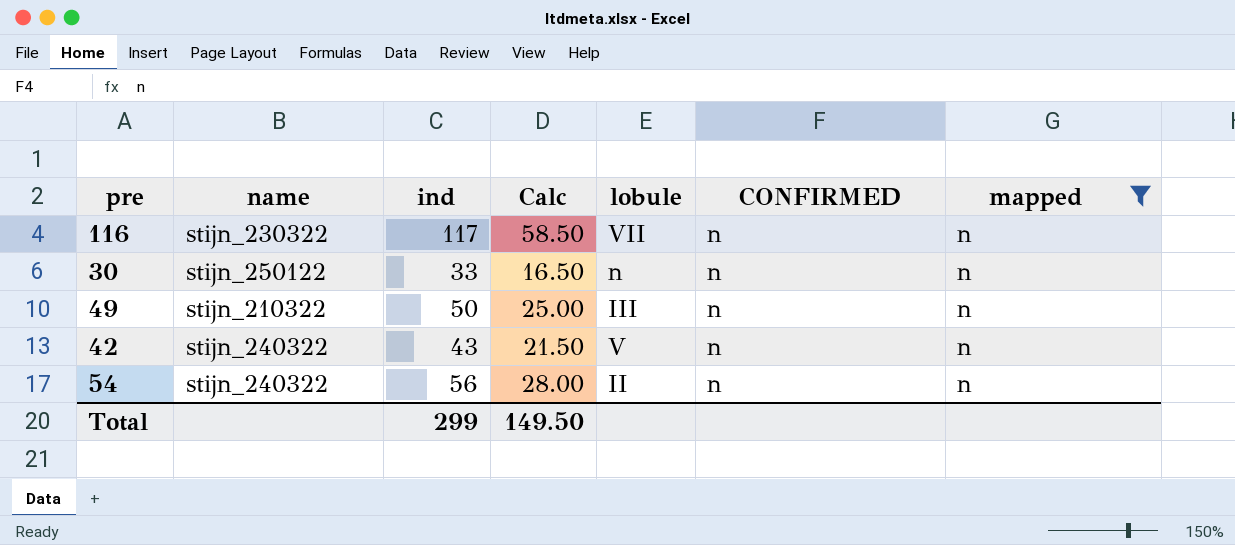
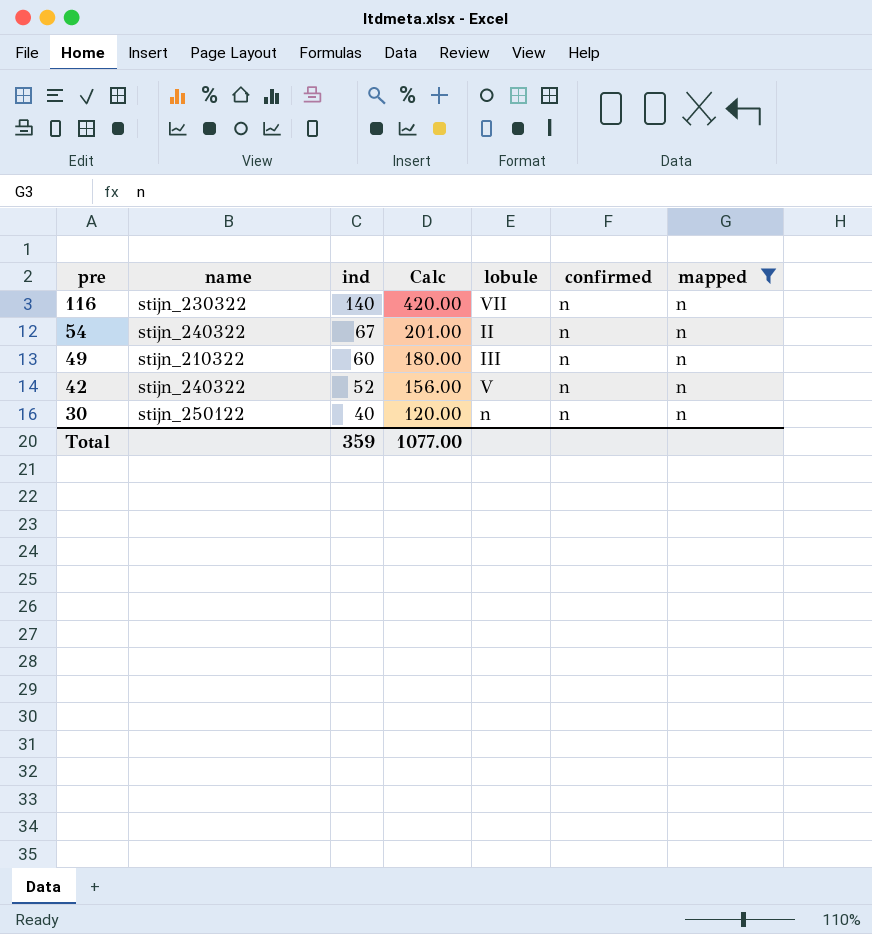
row order: none -> pre descending
column Calc | formula: [ind] * 0.5 -> [ind] * 3
column name: CONFIRMED -> confirmed
116 | ind: 117 -> 140
54 | ind: 56 -> 67
49 | ind: 50 -> 60
42 | ind: 43 -> 52
30 | ind: 33 -> 40
Total | ind: 299 -> 359
Total | Calc: 149.50 -> 1077.00

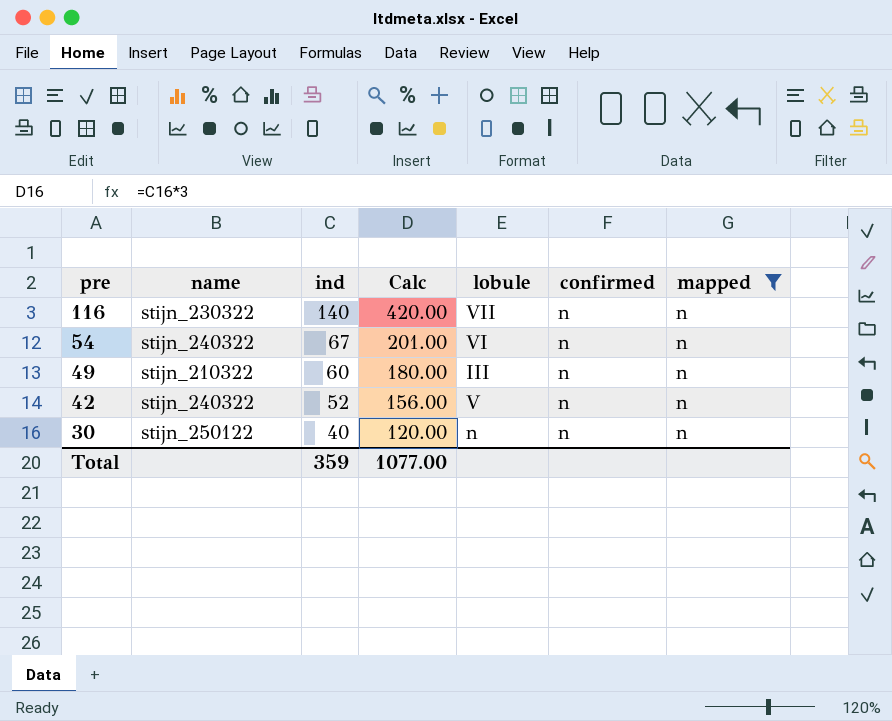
54 | lobule: II -> VI

